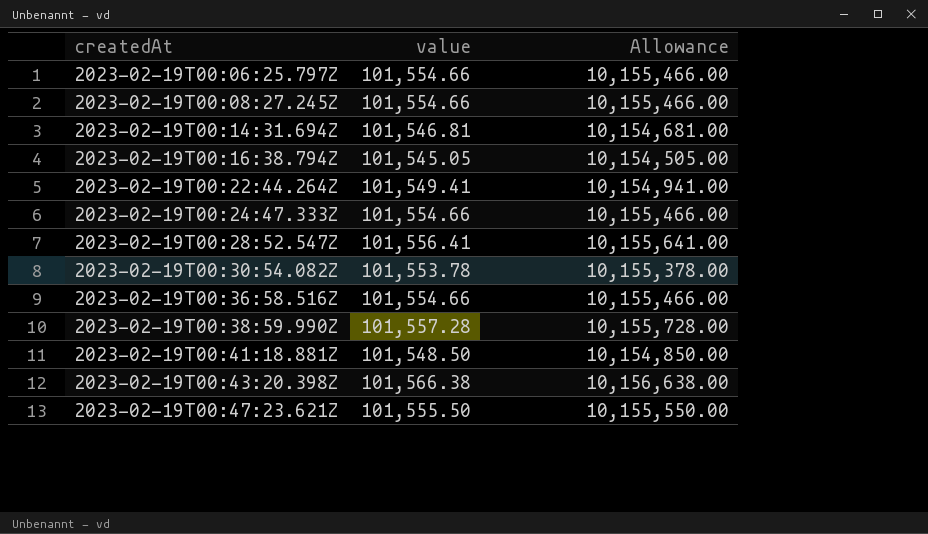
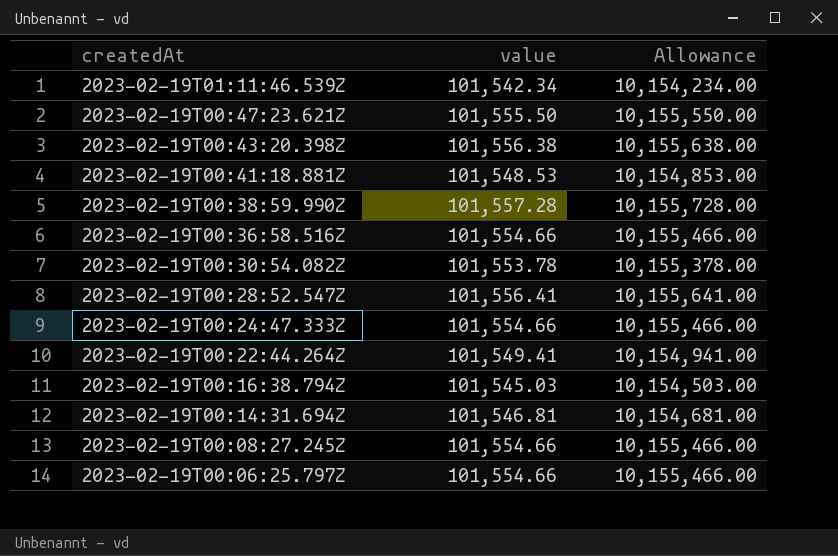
row order: createdAt ascending -> createdAt descending
row 2023-02-19T01:11:46.539Z: none -> 101,542.34 | 10,154,234.00
2023-02-19T00:43:20.398Z | value: 101,566.38 -> 101,556.38
2023-02-19T00:43:20.398Z | Allowance: 10,156,638.00 -> 10,155,638.00
2023-02-19T00:41:18.881Z | value: 101,548.50 -> 101,548.53
2023-02-19T00:41:18.881Z | Allowance: 10,154,850.00 -> 10,154,853.00
2023-02-19T00:16:38.794Z | value: 101,545.05 -> 101,545.03
2023-02-19T00:16:38.794Z | Allowance: 10,154,505.00 -> 10,154,503.00

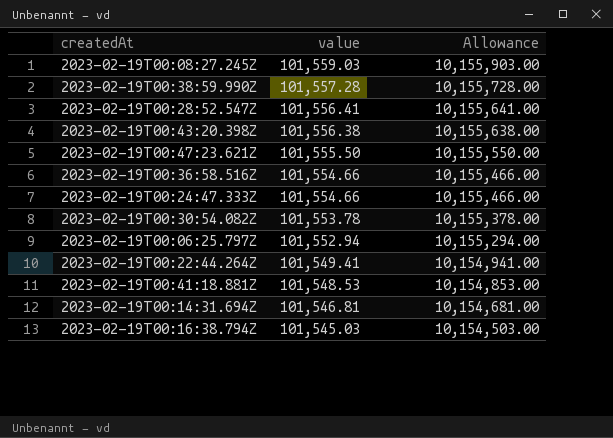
row order: createdAt descending -> value descending
row 2023-02-19T01:11:46.539Z: 101,542.34 | 10,154,234.00 -> none
2023-02-19T00:08:27.245Z | value: 101,554.66 -> 101,559.03
2023-02-19T00:08:27.245Z | Allowance: 10,155,466.00 -> 10,155,903.00
2023-02-19T00:06:25.797Z | value: 101,554.66 -> 101,552.94
2023-02-19T00:06:25.797Z | Allowance: 10,155,466.00 -> 10,155,294.00

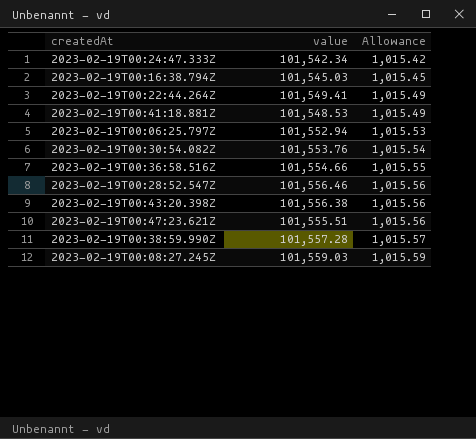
row order: value descending -> Allowance ascending
column Allowance | formula: [value] * 100 -> [value] * 0.01
row 2023-02-19T00:14:31.694Z: 101,546.81 | 10,154,681.00 -> none
2023-02-19T00:24:47.333Z | value: 101,554.66 -> 101,542.34
2023-02-19T00:30:54.082Z | value: 101,553.78 -> 101,553.76
2023-02-19T00:28:52.547Z | value: 101,556.41 -> 101,556.46
2023-02-19T00:47:23.621Z | value: 101,555.50 -> 101,555.51

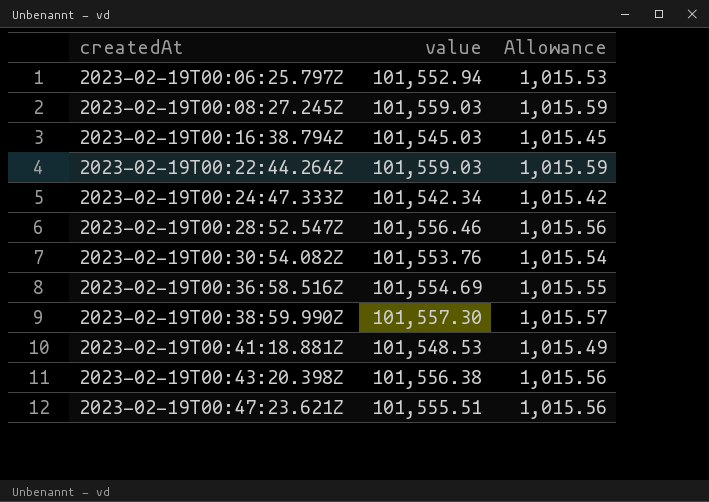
row order: Allowance ascending -> createdAt ascending
2023-02-19T00:22:44.264Z | value: 101,549.41 -> 101,559.03
2023-02-19T00:22:44.264Z | Allowance: 1,015.49 -> 1,015.59
2023-02-19T00:36:58.516Z | value: 101,554.66 -> 101,554.69
2023-02-19T00:38:59.990Z | value: 101,557.28 -> 101,557.30

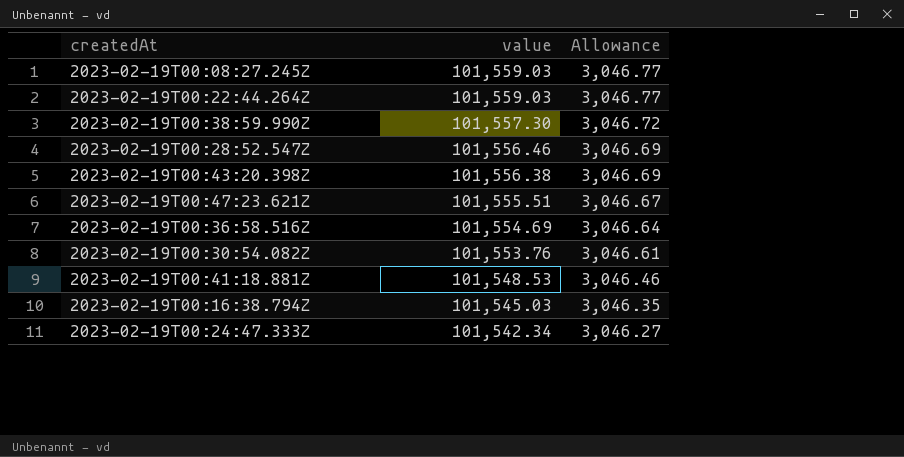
row order: createdAt ascending -> value descending
column Allowance | formula: [value] * 0.01 -> [value] * 0.03
row 2023-02-19T00:06:25.797Z: 101,552.94 | 1,015.53 -> none

